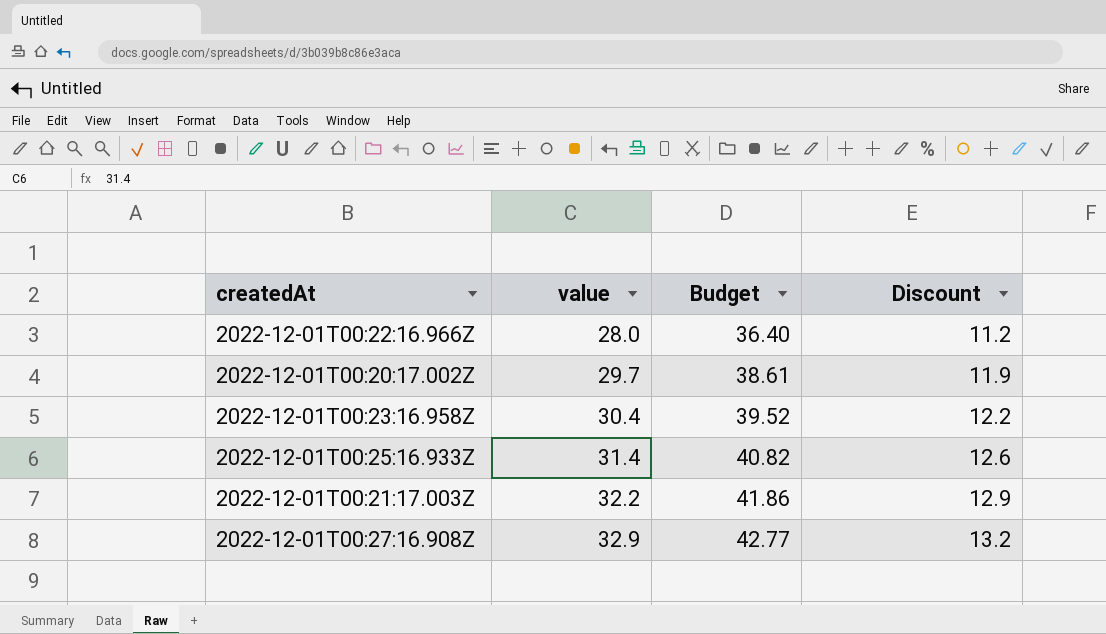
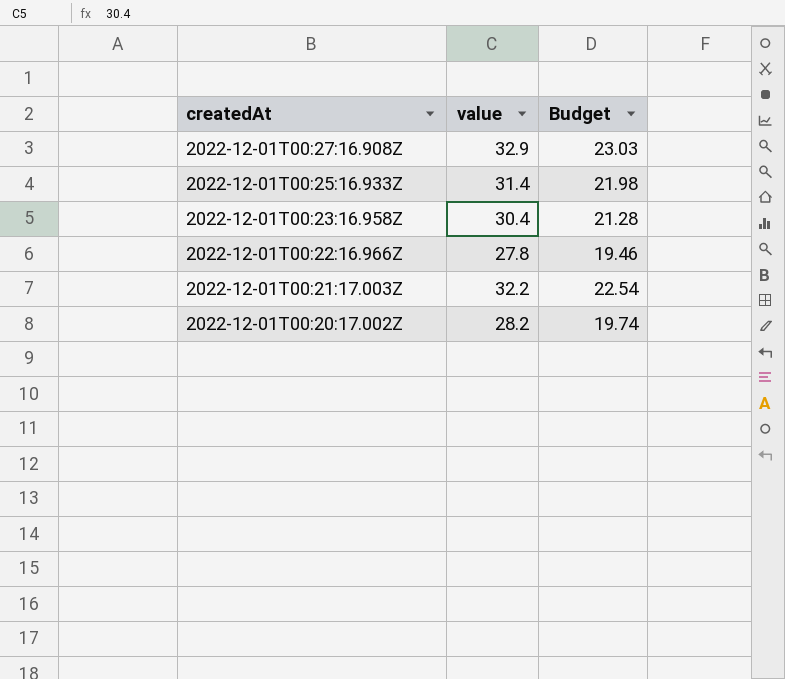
row order: value ascending -> createdAt descending
column Discount | formula: [value] * 0.4 -> none
column Budget | formula: [value] * 1.3 -> [value] * 0.7
2022-12-01T00:22:16.966Z | value: 28.0 -> 27.8
2022-12-01T00:20:17.002Z | value: 29.7 -> 28.2

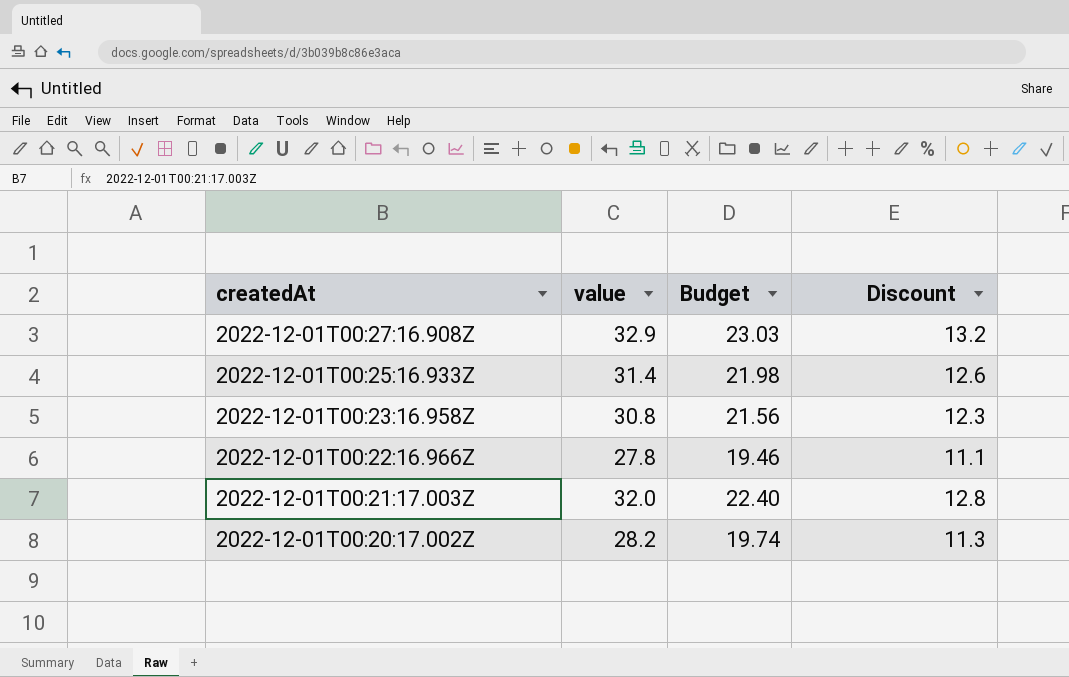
column Discount | formula: none -> [value] * 0.4
2022-12-01T00:23:16.958Z | value: 30.4 -> 30.8
2022-12-01T00:23:16.958Z | Budget: 21.28 -> 21.56
2022-12-01T00:21:17.003Z | value: 32.2 -> 32.0
2022-12-01T00:21:17.003Z | Budget: 22.54 -> 22.40

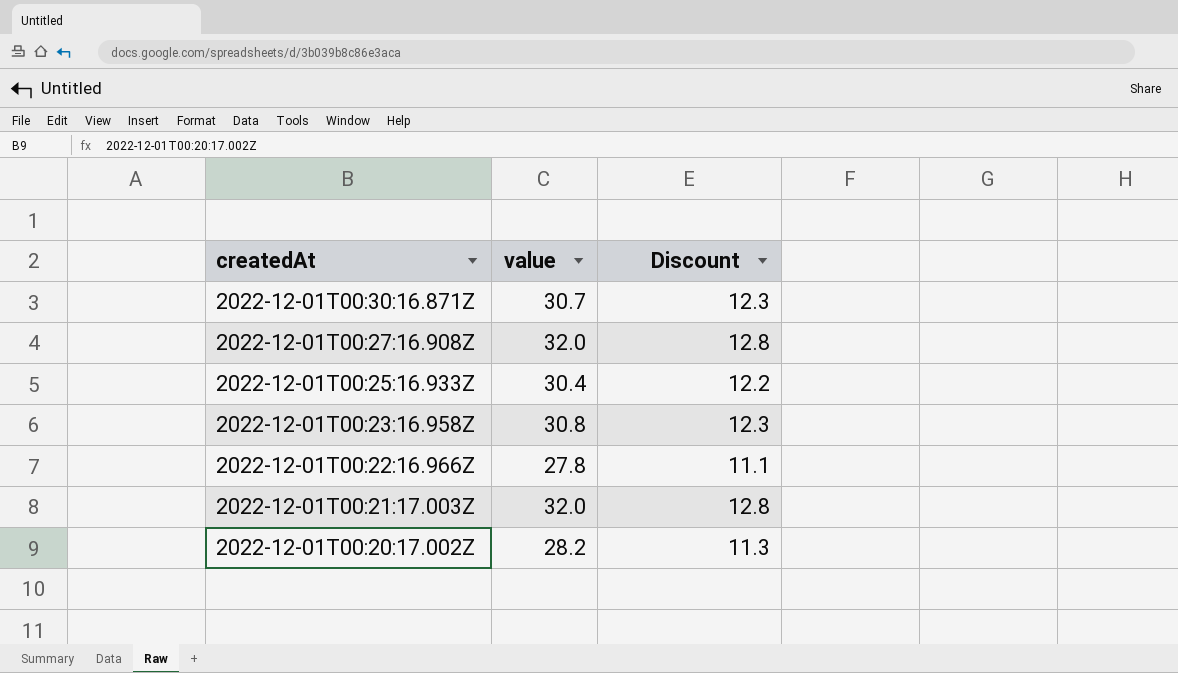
column Budget | formula: [value] * 0.7 -> none
row 2022-12-01T00:30:16.871Z: none -> 30.7 | 12.3
2022-12-01T00:27:16.908Z | value: 32.9 -> 32.0
2022-12-01T00:27:16.908Z | Discount: 13.2 -> 12.8
2022-12-01T00:25:16.933Z | value: 31.4 -> 30.4
2022-12-01T00:25:16.933Z | Discount: 12.6 -> 12.2

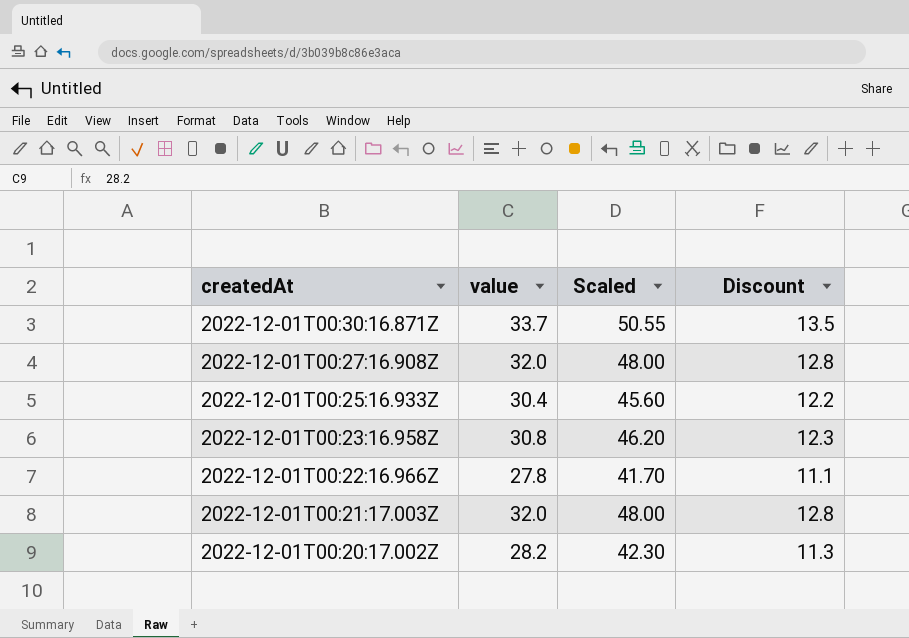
column Scaled | formula: none -> [value] * 1.5
2022-12-01T00:30:16.871Z | value: 30.7 -> 33.7
2022-12-01T00:30:16.871Z | Discount: 12.3 -> 13.5

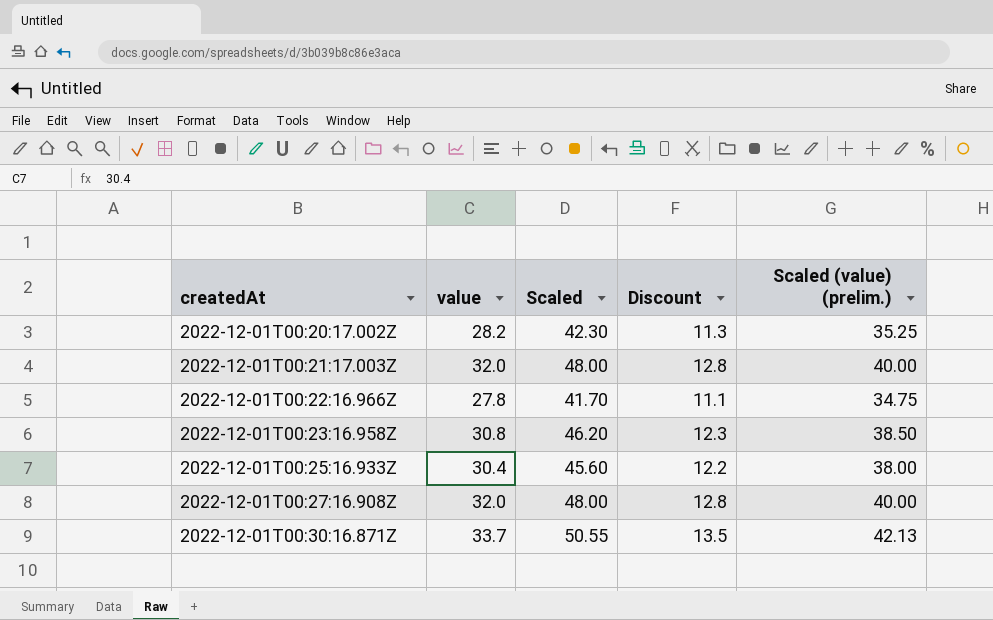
row order: createdAt descending -> createdAt ascending
column Scaled (value) (prelim.) | formula: none -> [value] * 1.25

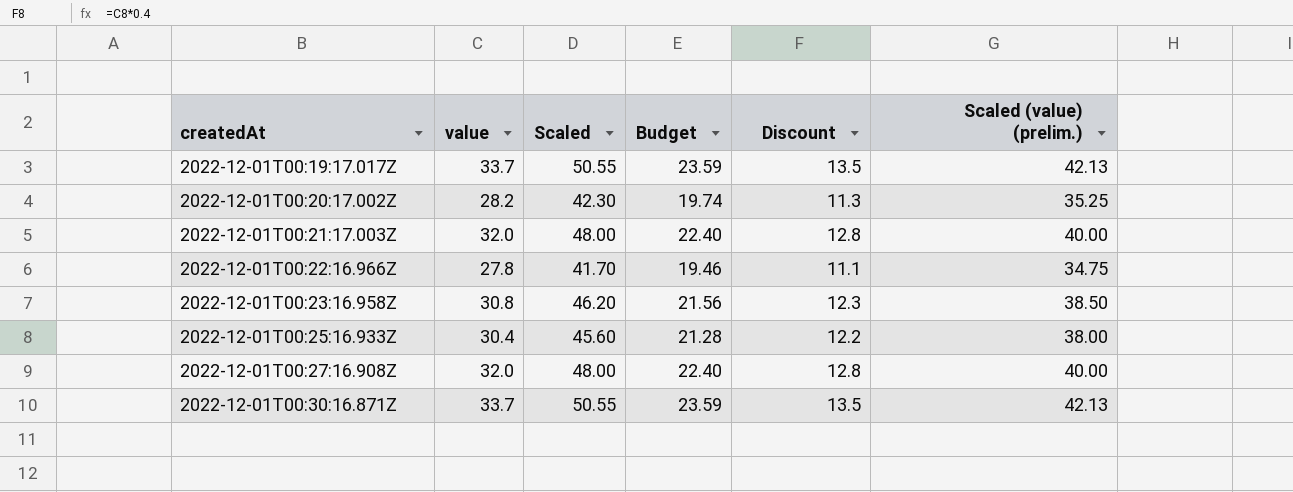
column Budget | formula: none -> [value] * 0.7
row 2022-12-01T00:19:17.017Z: none -> 33.7 | 50.55 | 23.59 | 13.5 | 42.13

